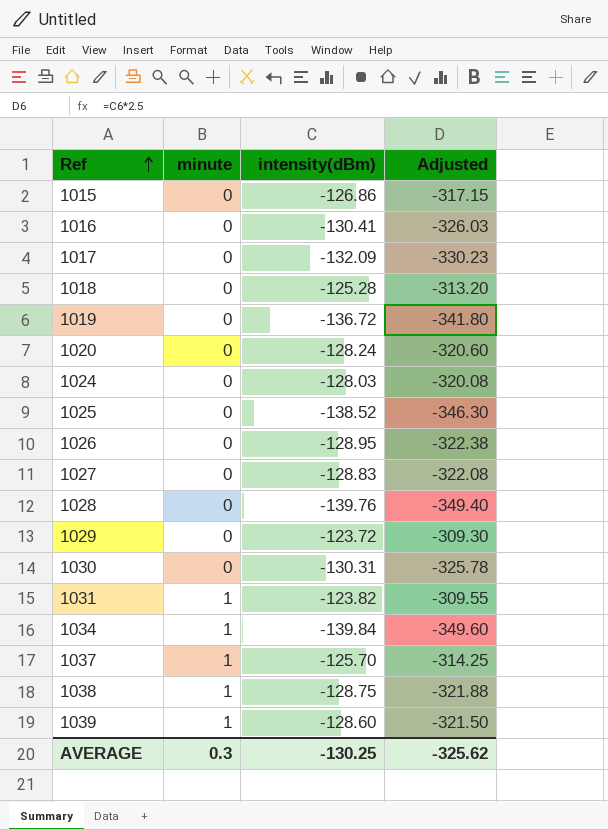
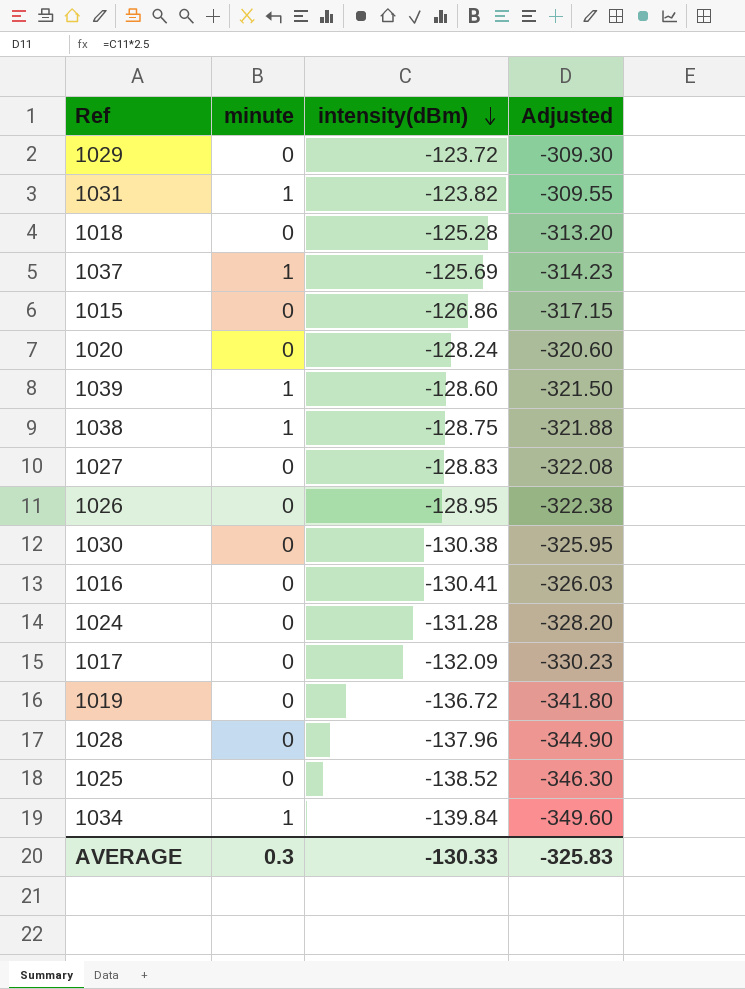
row order: Ref ascending -> intensity(dBm) descending
1037 | intensity(dBm): -125.70 -> -125.69
1037 | Adjusted: -314.25 -> -314.23
1030 | intensity(dBm): -130.31 -> -130.38
1030 | Adjusted: -325.78 -> -325.95
1024 | intensity(dBm): -128.03 -> -131.28
1024 | Adjusted: -320.08 -> -328.20
1028 | intensity(dBm): -139.76 -> -137.96
1028 | Adjusted: -349.40 -> -344.90
AVERAGE | intensity(dBm): -130.25 -> -130.33
AVERAGE | Adjusted: -325.62 -> -325.83

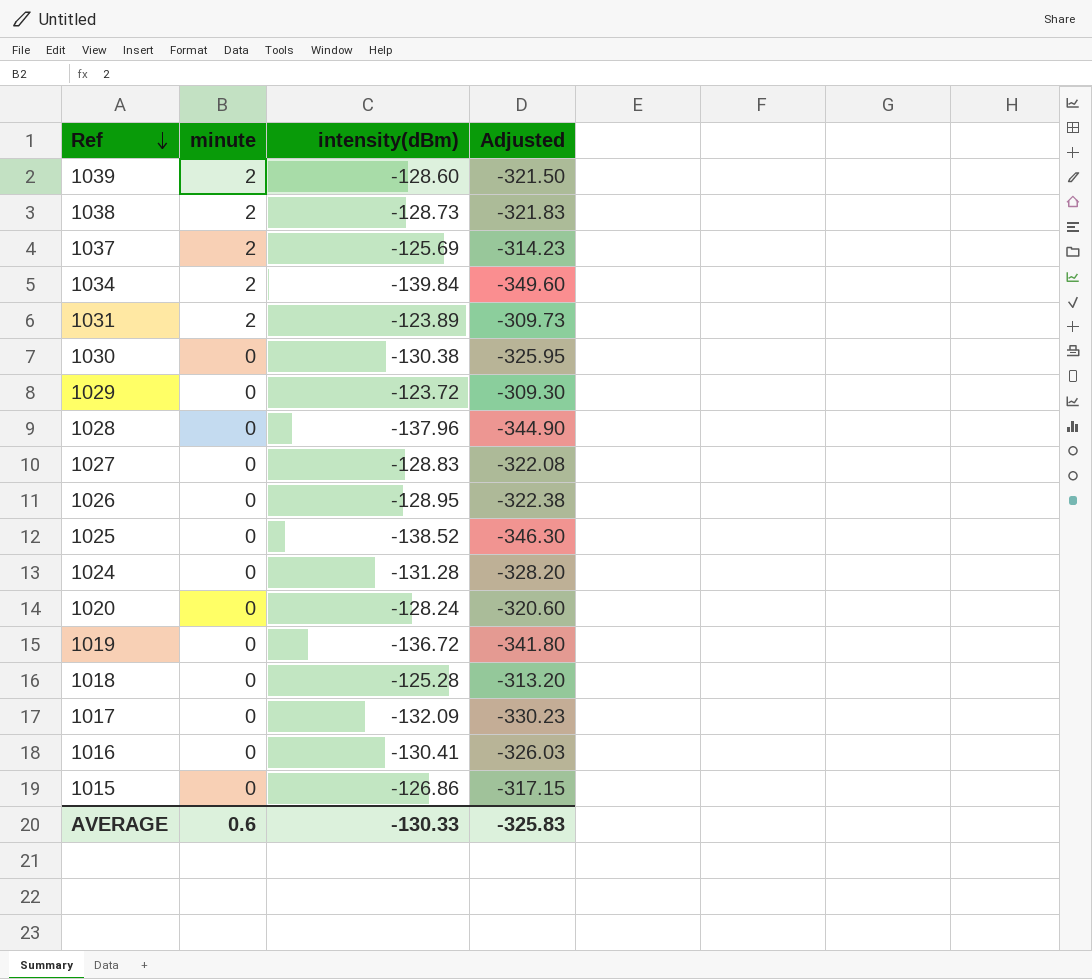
row order: intensity(dBm) descending -> Ref descending
1039 | minute: 1 -> 2
1038 | minute: 1 -> 2
1038 | intensity(dBm): -128.75 -> -128.73
1038 | Adjusted: -321.88 -> -321.83
1037 | minute: 1 -> 2
1034 | minute: 1 -> 2
1031 | minute: 1 -> 2
1031 | intensity(dBm): -123.82 -> -123.89
1031 | Adjusted: -309.55 -> -309.73
AVERAGE | minute: 0.3 -> 0.6

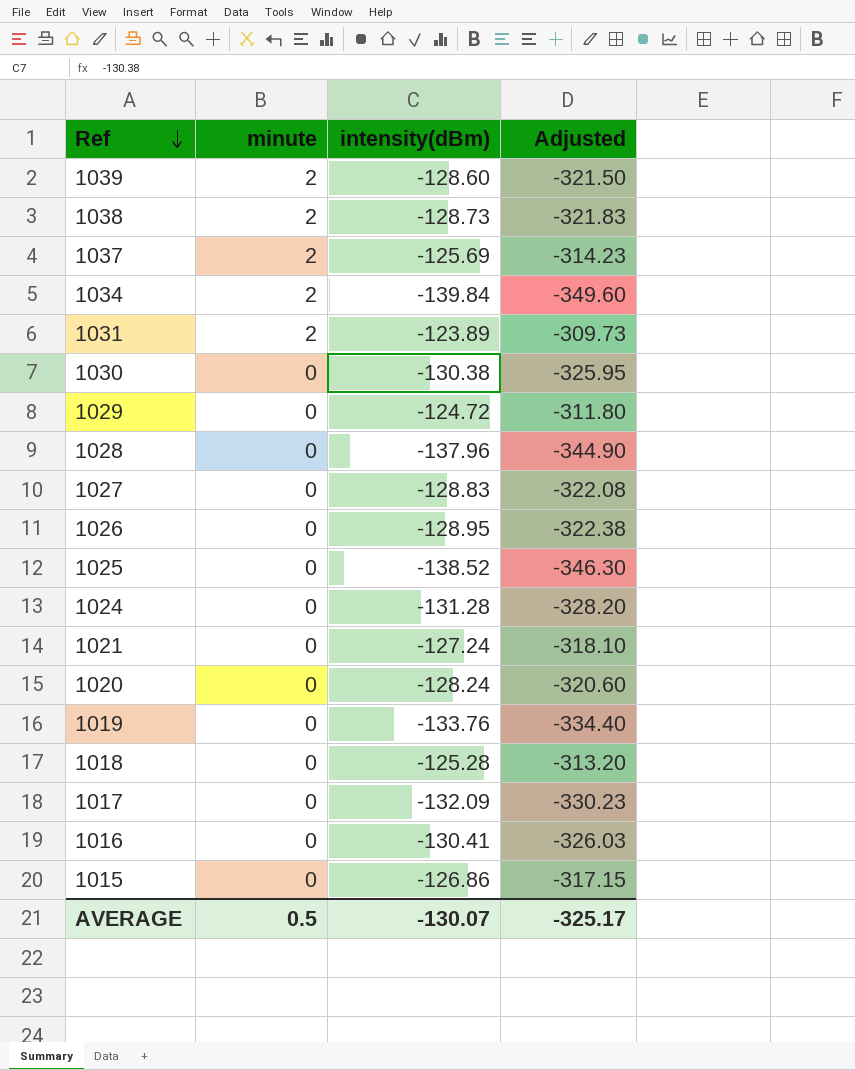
1029 | intensity(dBm): -123.72 -> -124.72
1029 | Adjusted: -309.30 -> -311.80
row 1021: none -> 0 | -127.24 | -318.10
1019 | intensity(dBm): -136.72 -> -133.76
1019 | Adjusted: -341.80 -> -334.40
AVERAGE | minute: 0.6 -> 0.5
AVERAGE | intensity(dBm): -130.33 -> -130.07
AVERAGE | Adjusted: -325.83 -> -325.17

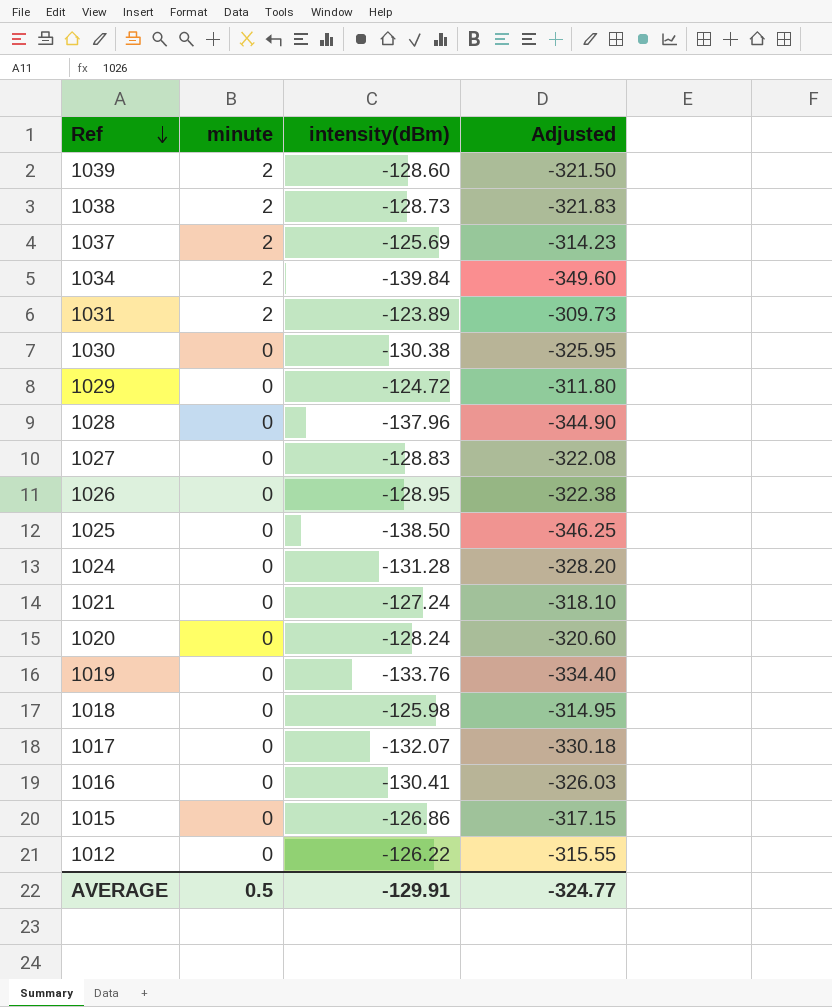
1025 | intensity(dBm): -138.52 -> -138.50
1025 | Adjusted: -346.30 -> -346.25
1018 | intensity(dBm): -125.28 -> -125.98
1018 | Adjusted: -313.20 -> -314.95
1017 | intensity(dBm): -132.09 -> -132.07
1017 | Adjusted: -330.23 -> -330.18
row 1012: none -> 0 | -126.22 | -315.55
AVERAGE | intensity(dBm): -130.07 -> -129.91
AVERAGE | Adjusted: -325.17 -> -324.77

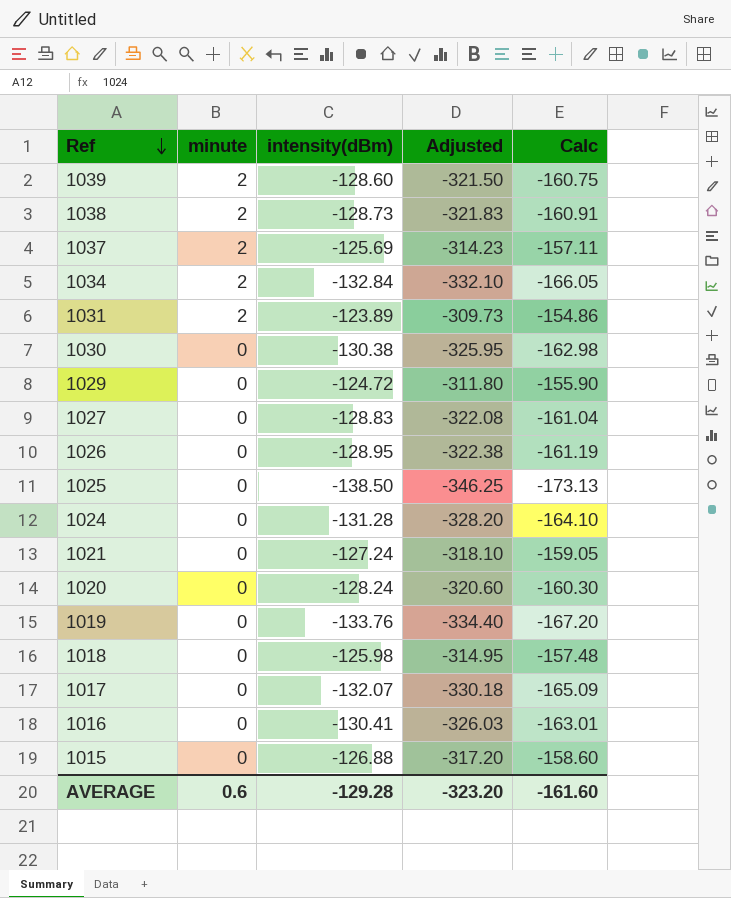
column Calc | formula: none -> [intensity(dBm)] * 1.25
row 1028: 0 | -137.96 | -344.90 -> none
row 1012: 0 | -126.22 | -315.55 -> none
1034 | intensity(dBm): -139.84 -> -132.84
1034 | Adjusted: -349.60 -> -332.10
1015 | intensity(dBm): -126.86 -> -126.88
1015 | Adjusted: -317.15 -> -317.20
AVERAGE | minute: 0.5 -> 0.6
AVERAGE | intensity(dBm): -129.91 -> -129.28
AVERAGE | Adjusted: -324.77 -> -323.20

